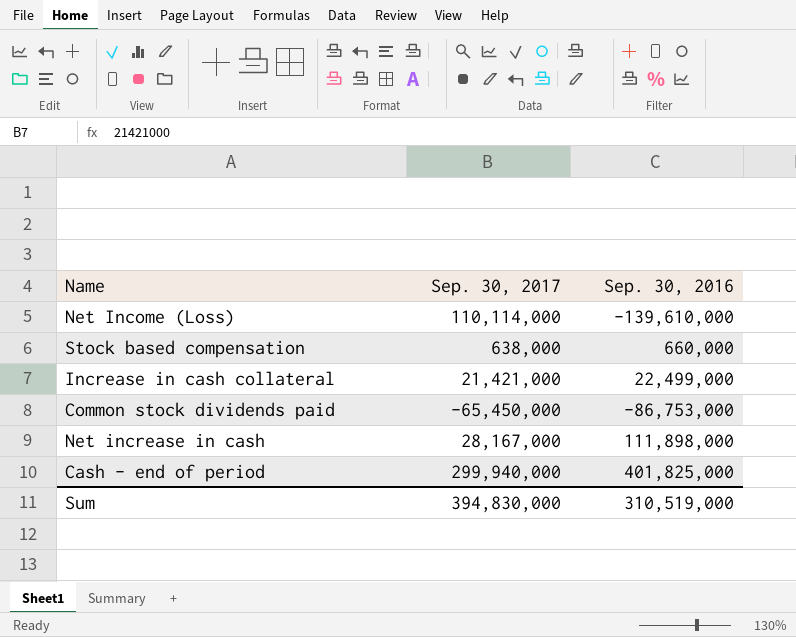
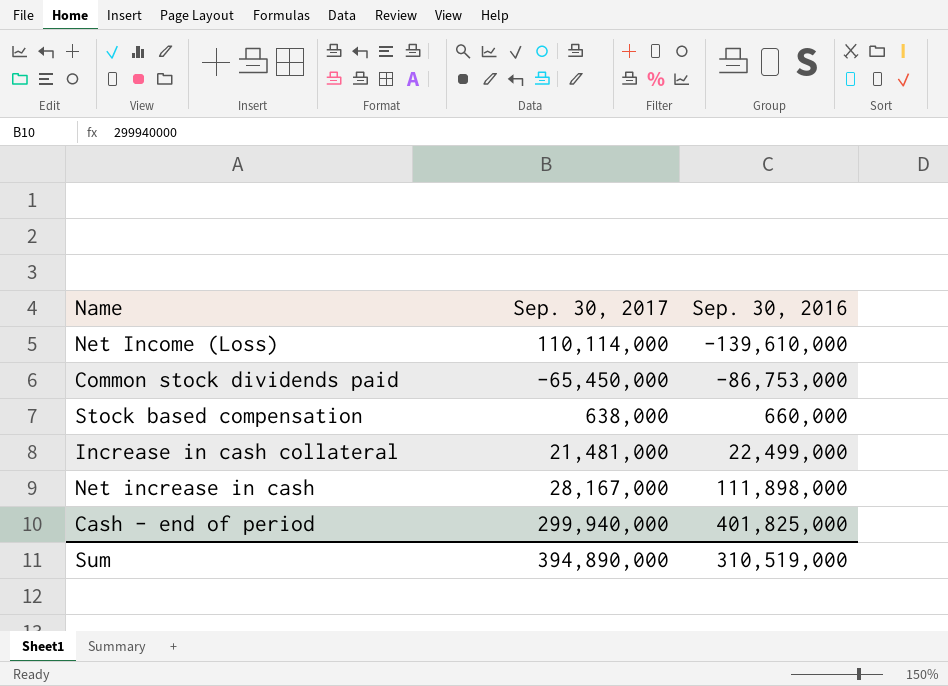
row order: none -> Sep. 30, 2016 ascending
Increase in cash collateral | Sep. 30, 2017: 21,421,000 -> 21,481,000
Sum | Sep. 30, 2017: 394,830,000 -> 394,890,000

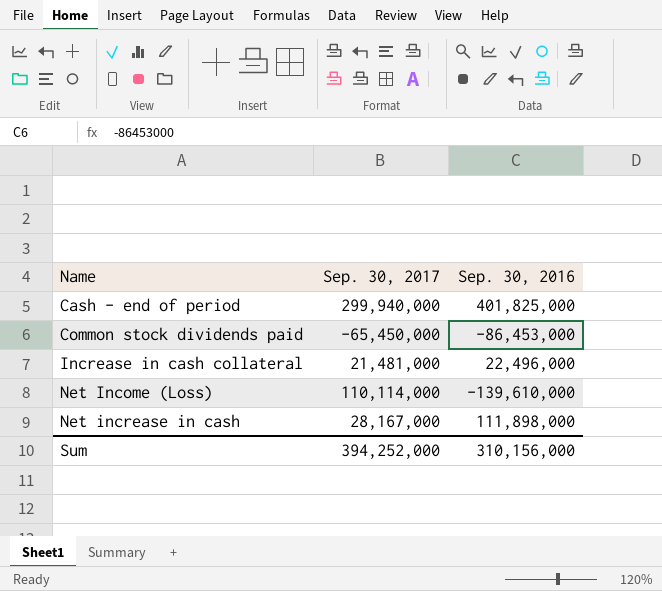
row order: Sep. 30, 2016 ascending -> Name ascending
row Stock based compensation: 638,000 | 660,000 -> none
Common stock dividends paid | Sep. 30, 2016: -86,753,000 -> -86,453,000
Increase in cash collateral | Sep. 30, 2016: 22,499,000 -> 22,496,000
Sum | Sep. 30, 2017: 394,890,000 -> 394,252,000
Sum | Sep. 30, 2016: 310,519,000 -> 310,156,000

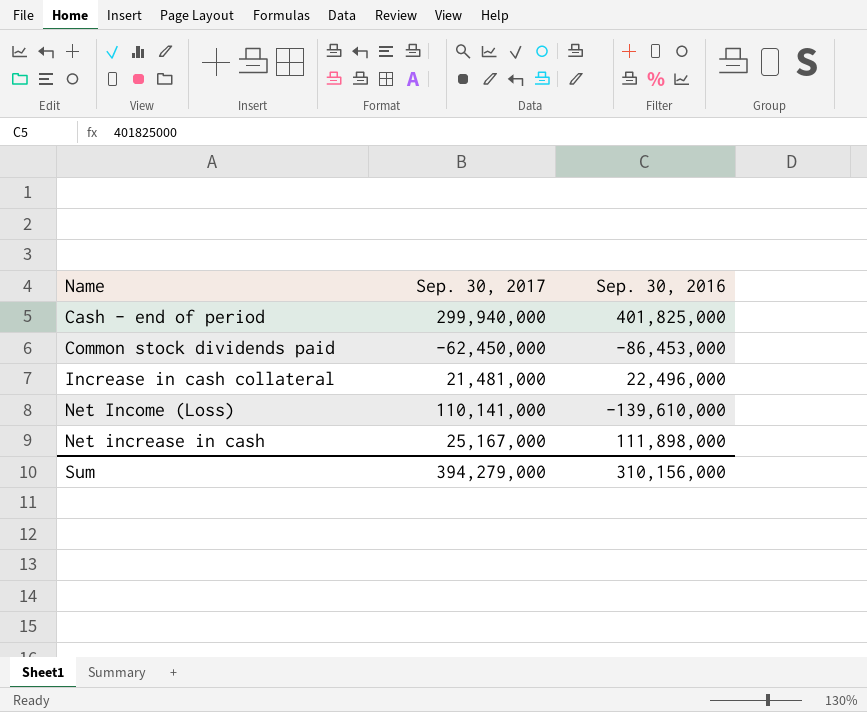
Common stock dividends paid | Sep. 30, 2017: -65,450,000 -> -62,450,000
Net Income (Loss) | Sep. 30, 2017: 110,114,000 -> 110,141,000
Net increase in cash | Sep. 30, 2017: 28,167,000 -> 25,167,000
Sum | Sep. 30, 2017: 394,252,000 -> 394,279,000

